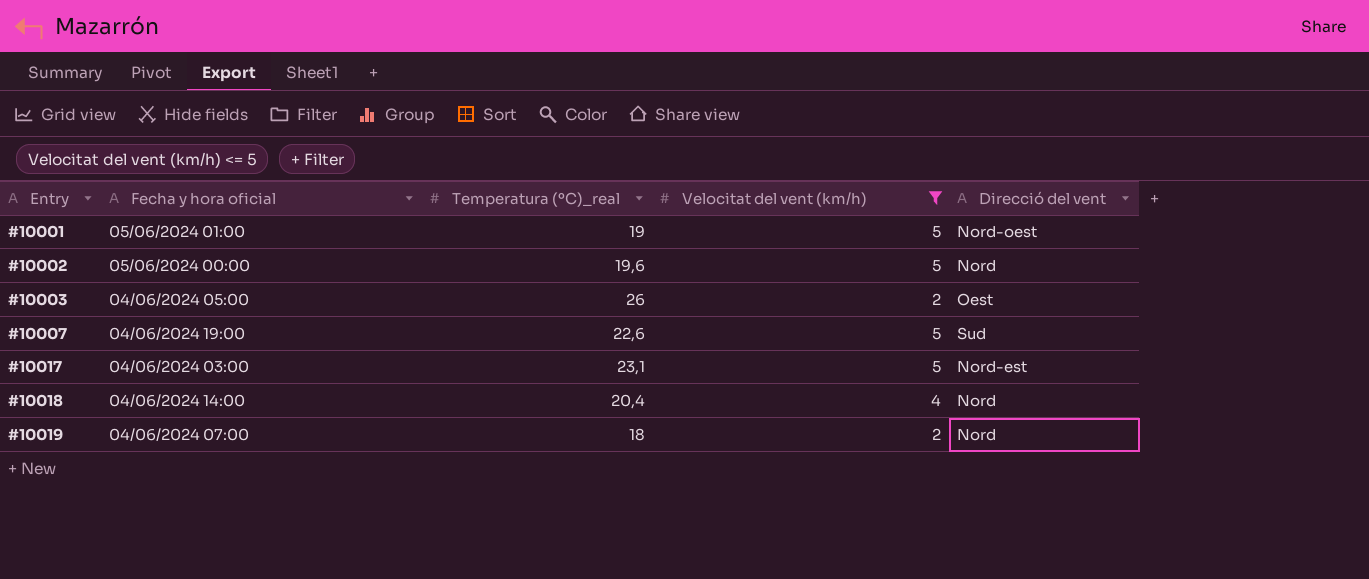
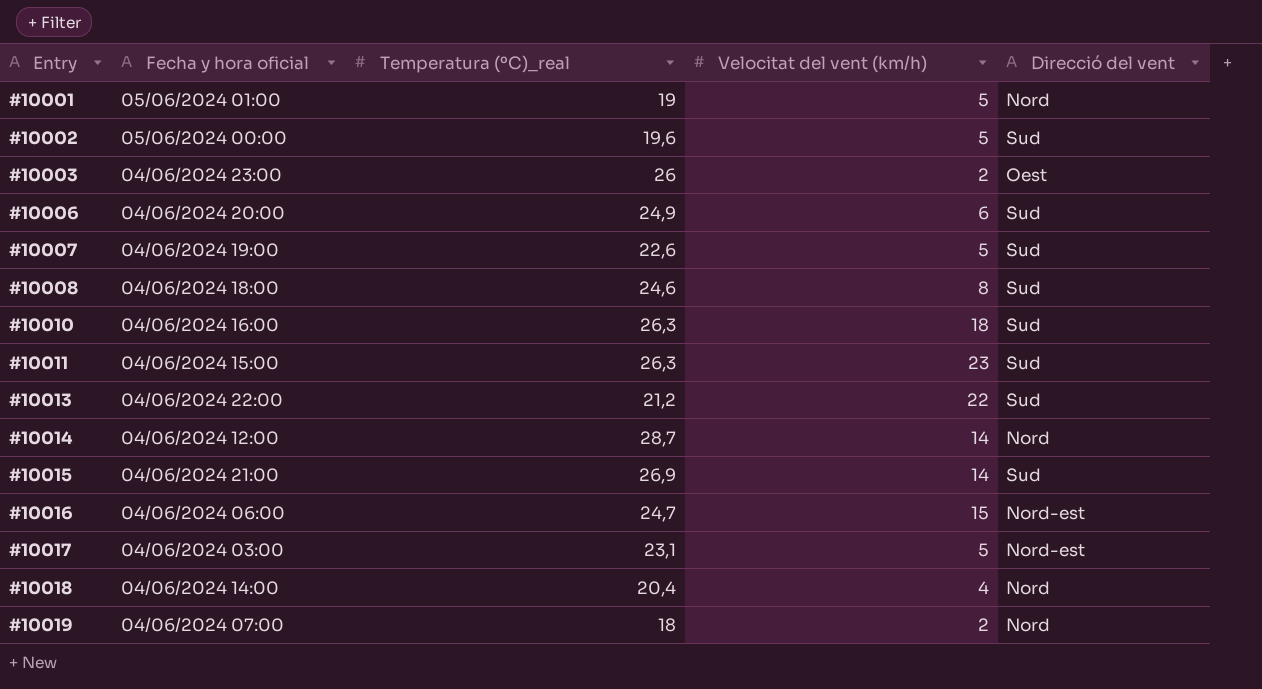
filter: Velocitat del vent (km/h) <= 5 -> none
#10001 | Direcció del vent: Nord-oest -> Nord
#10002 | Direcció del vent: Nord -> Sud
#10003 | Fecha y hora oficial: 04/06/2024 05:00 -> 04/06/2024 23:00

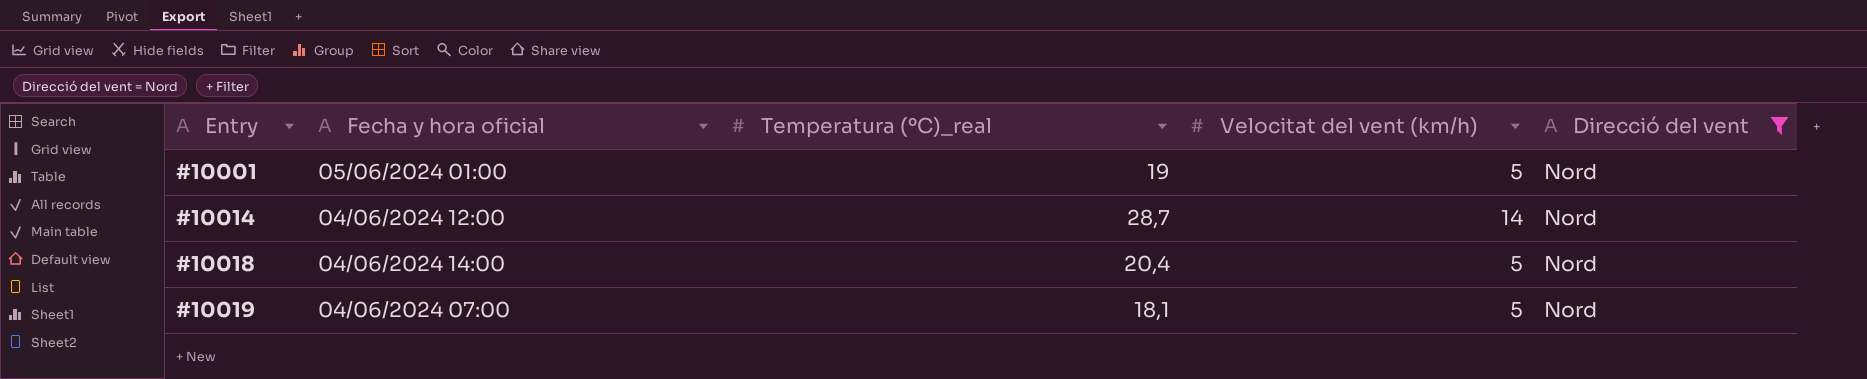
filter: none -> Direcció del vent = Nord
#10018 | Velocitat del vent (km/h): 4 -> 5
#10019 | Temperatura (ºC)_real: 18 -> 18,1
#10019 | Velocitat del vent (km/h): 2 -> 5

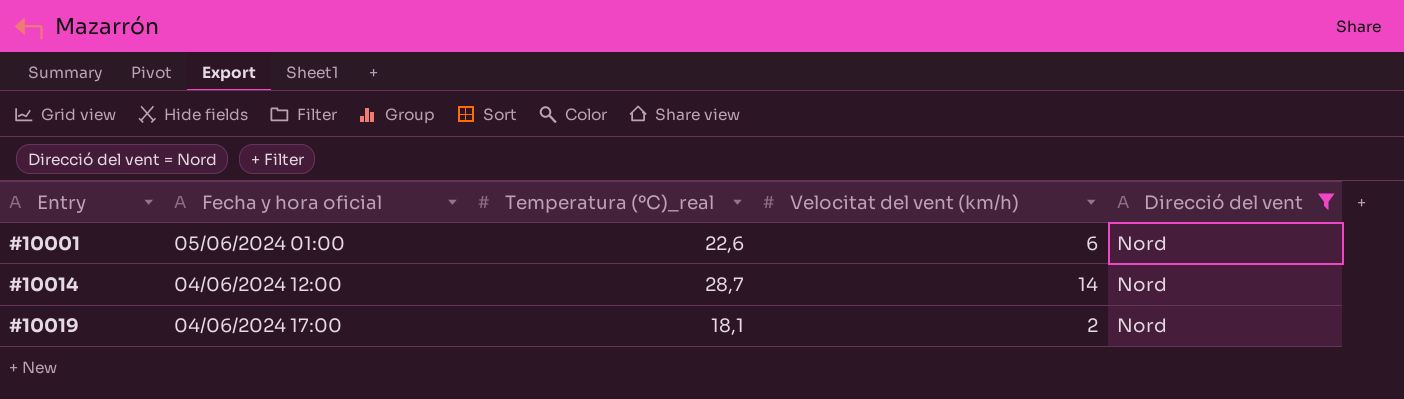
row #10018: 04/06/2024 14:00 | 20,4 | 5 | Nord -> none
#10001 | Temperatura (ºC)_real: 19 -> 22,6
#10001 | Velocitat del vent (km/h): 5 -> 6
#10019 | Fecha y hora oficial: 04/06/2024 07:00 -> 04/06/2024 17:00
#10019 | Velocitat del vent (km/h): 5 -> 2

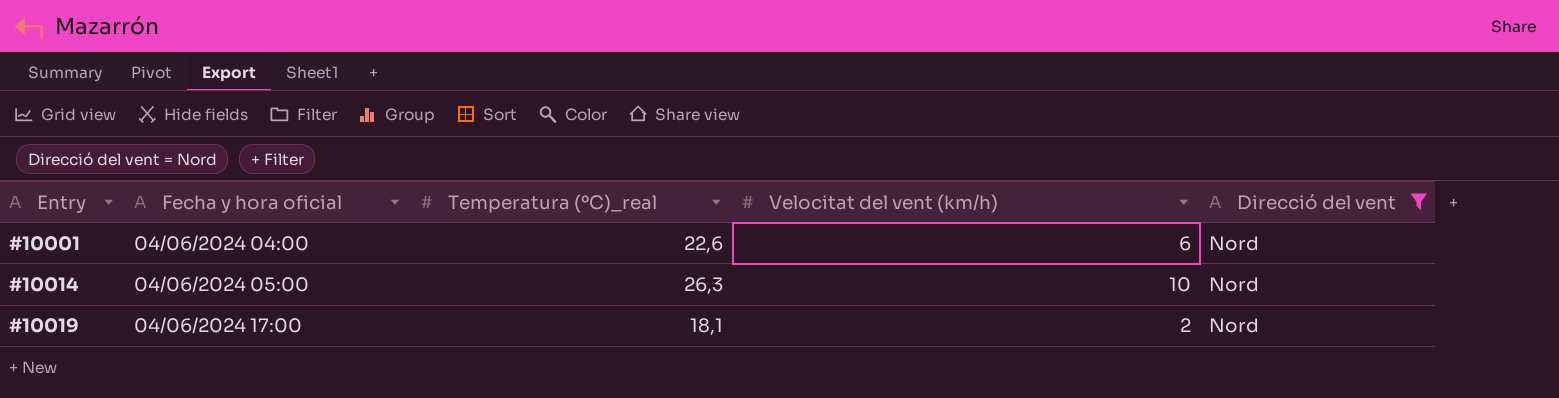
#10001 | Fecha y hora oficial: 05/06/2024 01:00 -> 04/06/2024 04:00
#10014 | Fecha y hora oficial: 04/06/2024 12:00 -> 04/06/2024 05:00
#10014 | Temperatura (ºC)_real: 28,7 -> 26,3
#10014 | Velocitat del vent (km/h): 14 -> 10

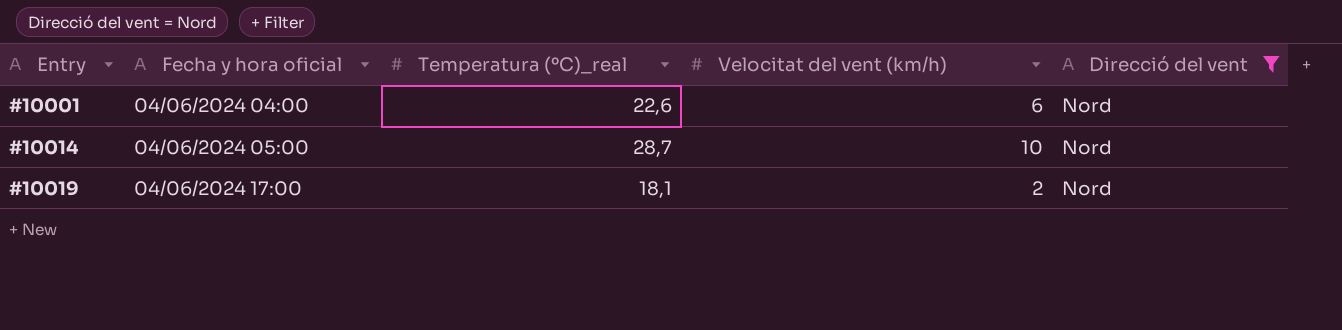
#10014 | Temperatura (ºC)_real: 26,3 -> 28,7

